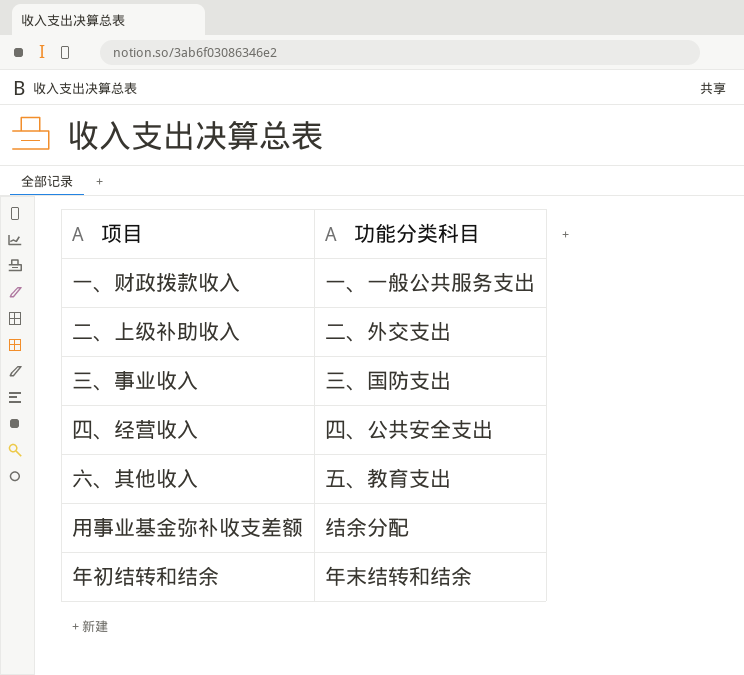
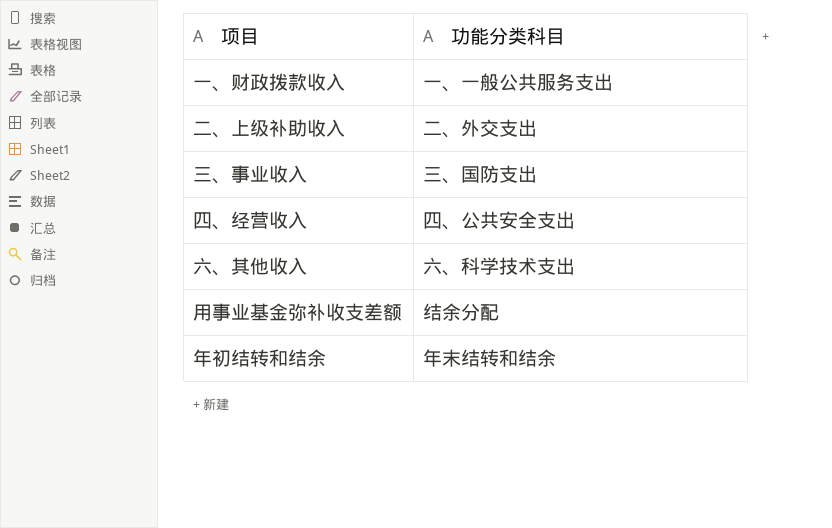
六、其他收入 | 功能分类科目: 五、教育支出 -> 六、科学技术支出

